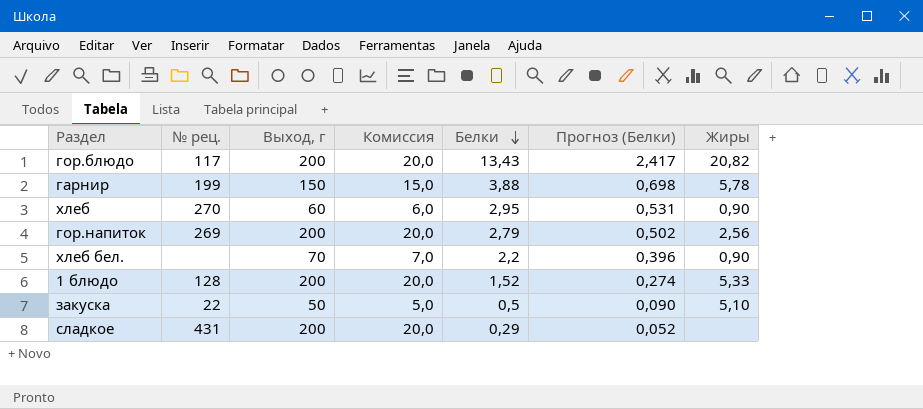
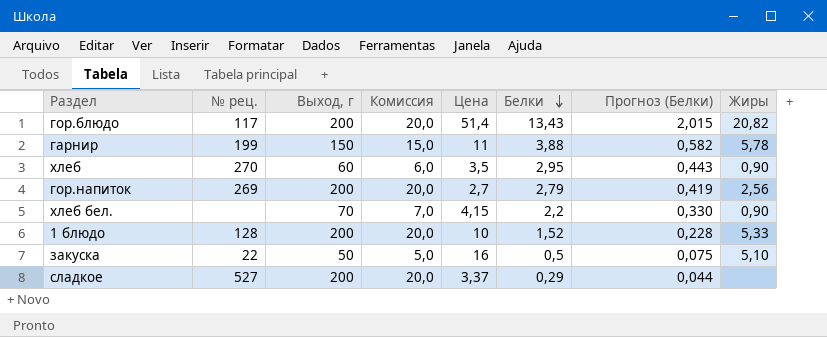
column Цена | position: none -> 5
column Прогноз (Белки) | formula: [Белки] * 0,18 -> [Белки] * 0,15
сладкое | № рец.: 431 -> 527

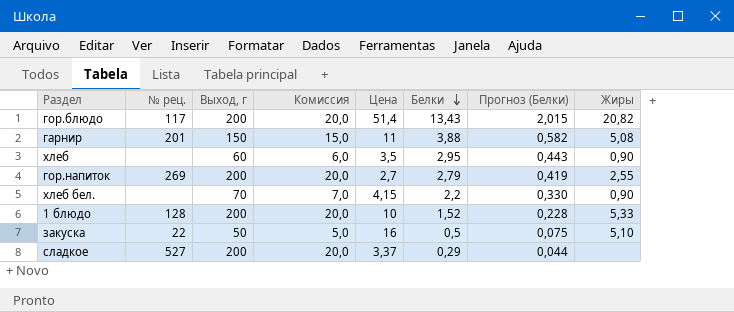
гарнир | № рец.: 199 -> 201
гарнир | Жиры: 5,78 -> 5,08
хлеб | № рец.: 270 -> none
гор.напиток | Жиры: 2,56 -> 2,55

